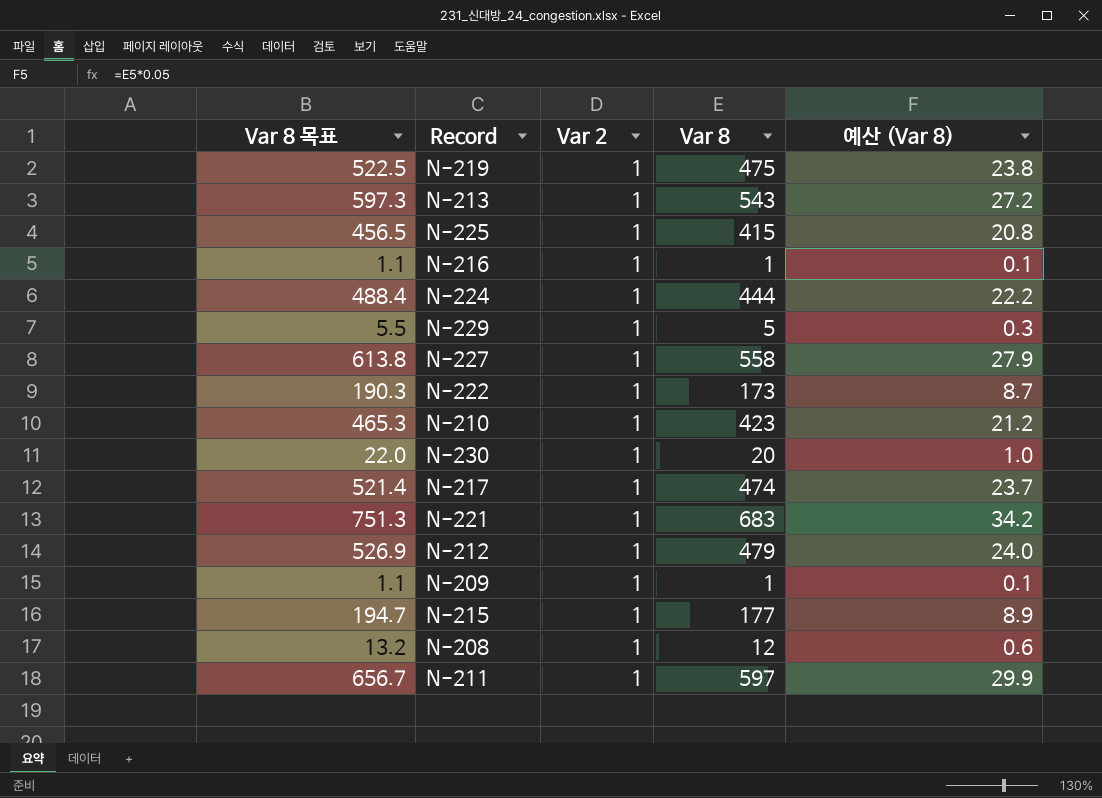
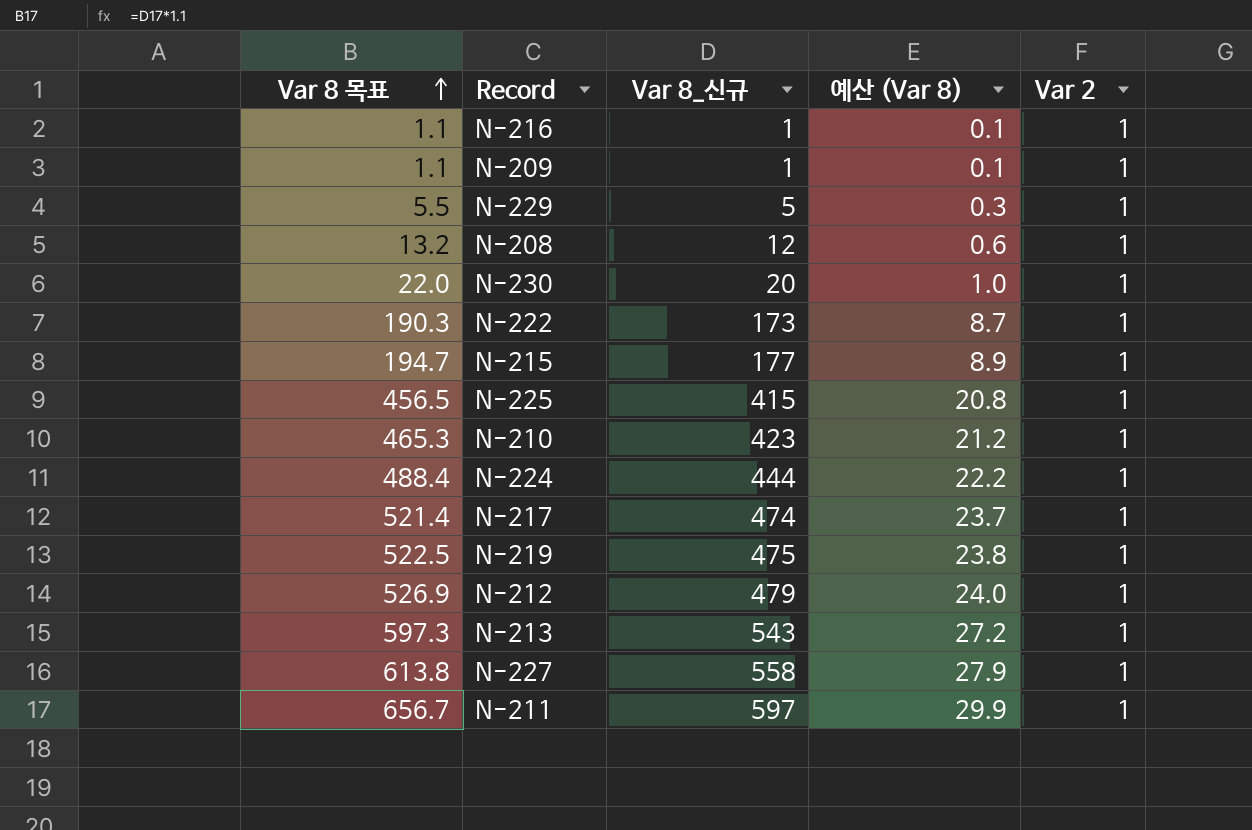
row order: none -> Var 8 목표 ascending
column name: Var 8 -> Var 8_신규
column Var 2 | position: 3 -> 5
row N-221: 751.3 | 1 | 683 | 34.2 -> none

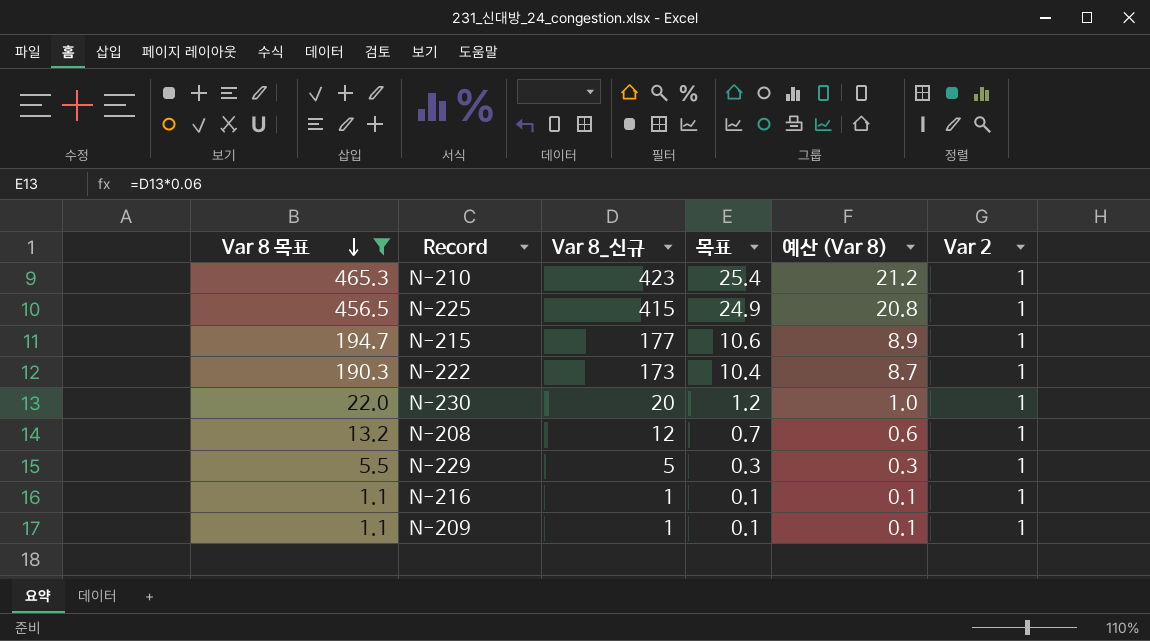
filter: none -> Var 8 목표 <= 465.3
row order: Var 8 목표 ascending -> Var 8 목표 descending
column 목표 | formula: none -> [Var 8_신규] * 0.06

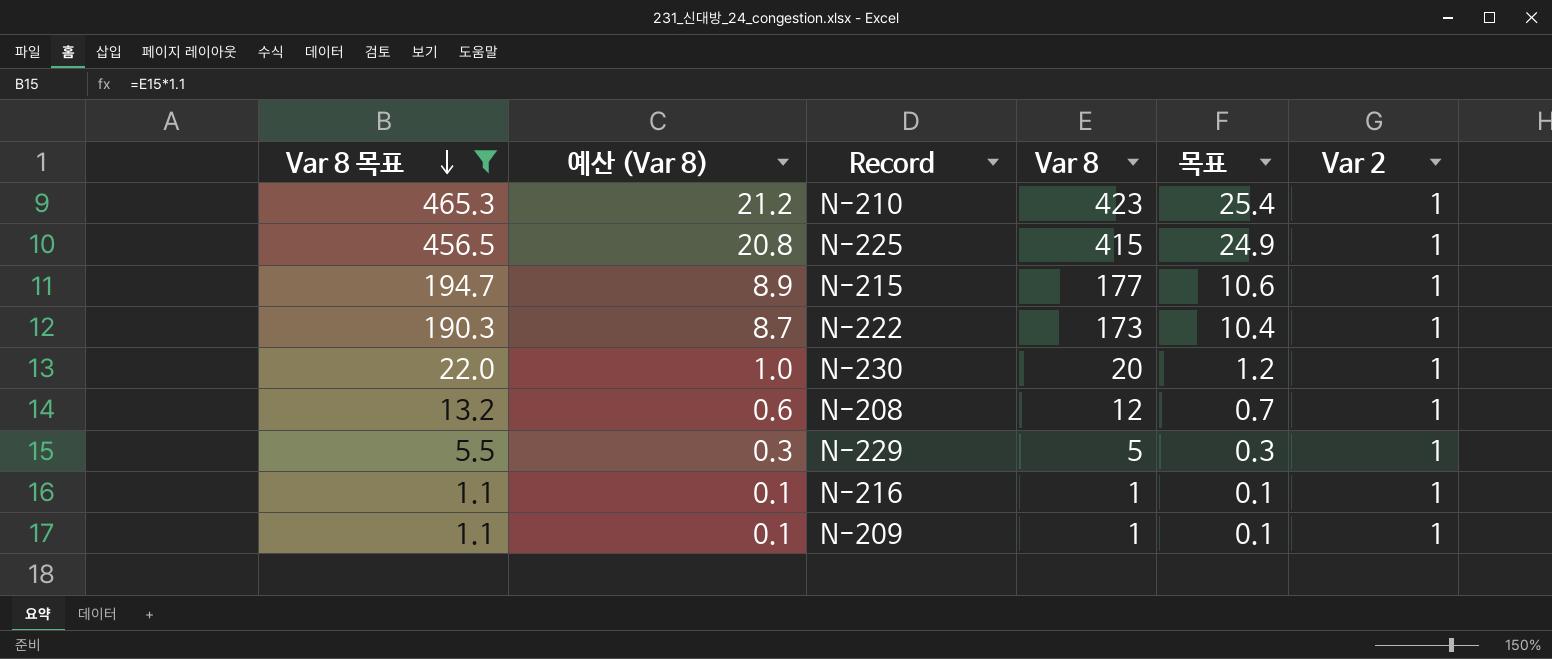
column 예산 (Var 8) | position: 5 -> 2
column name: Var 8_신규 -> Var 8

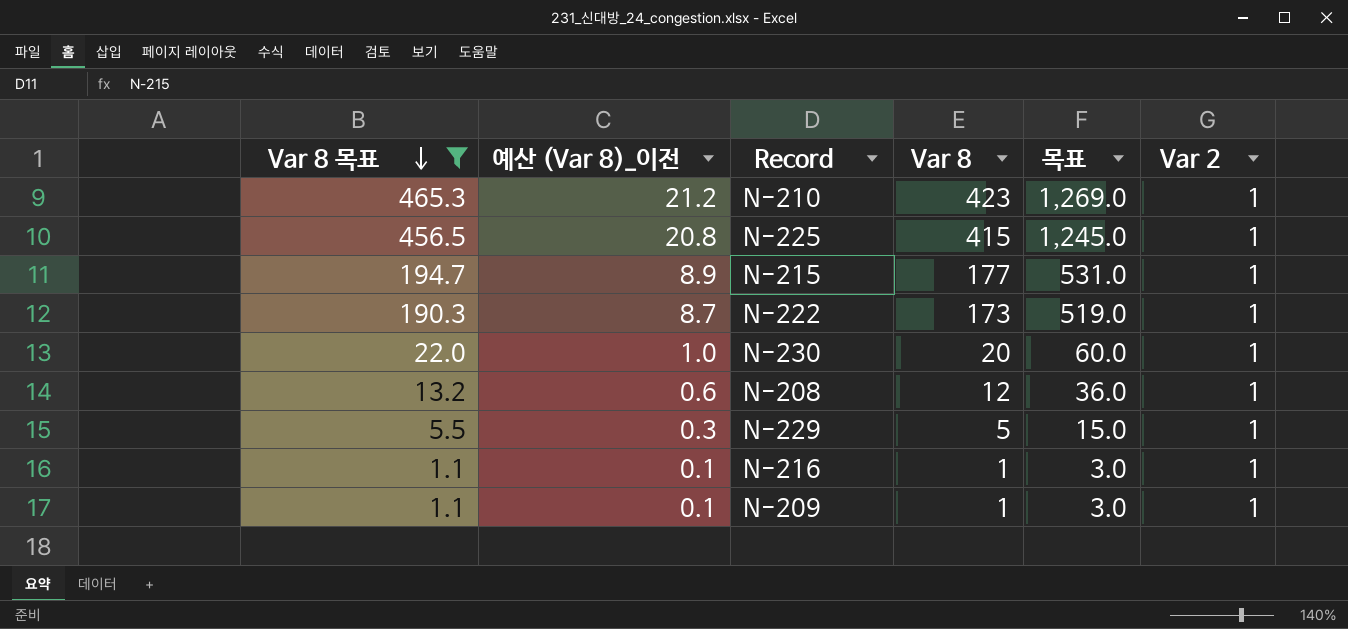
column name: 예산 (Var 8) -> 예산 (Var 8)_이전
column 목표 | formula: [Var 8] * 0.06 -> [Var 8] * 3

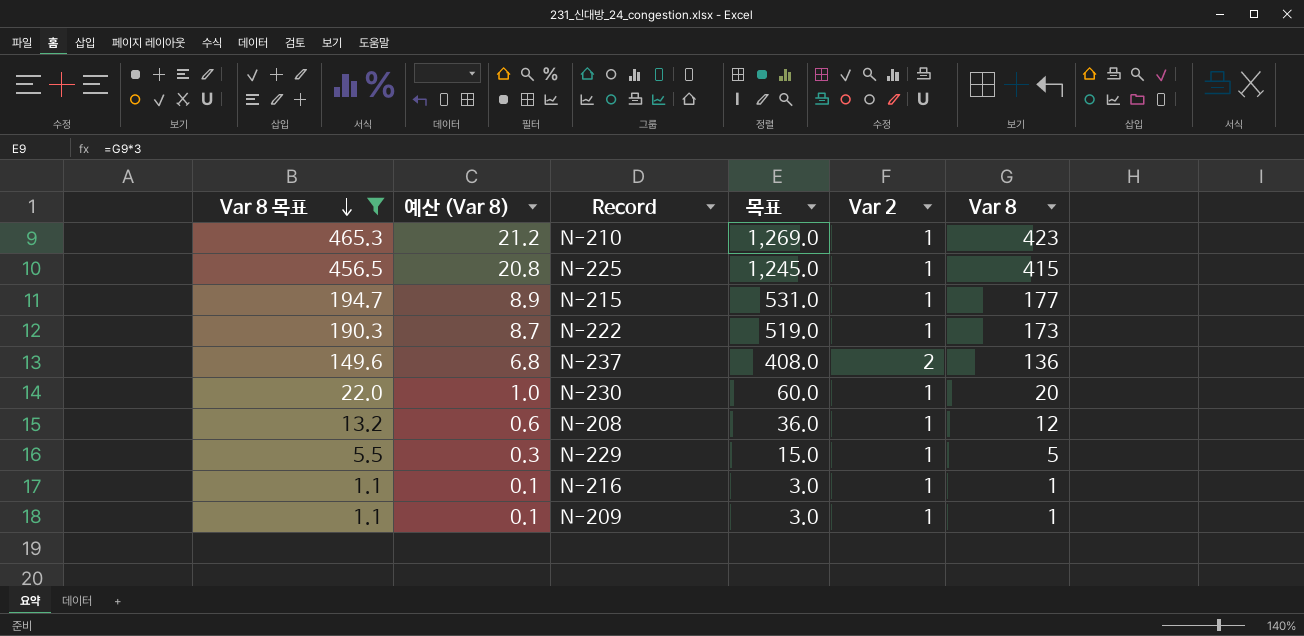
column name: 예산 (Var 8)_이전 -> 예산 (Var 8)
column Var 8 | position: 4 -> 6
row N-237: none -> 149.6 | 6.8 | 408.0 | 2 | 136

